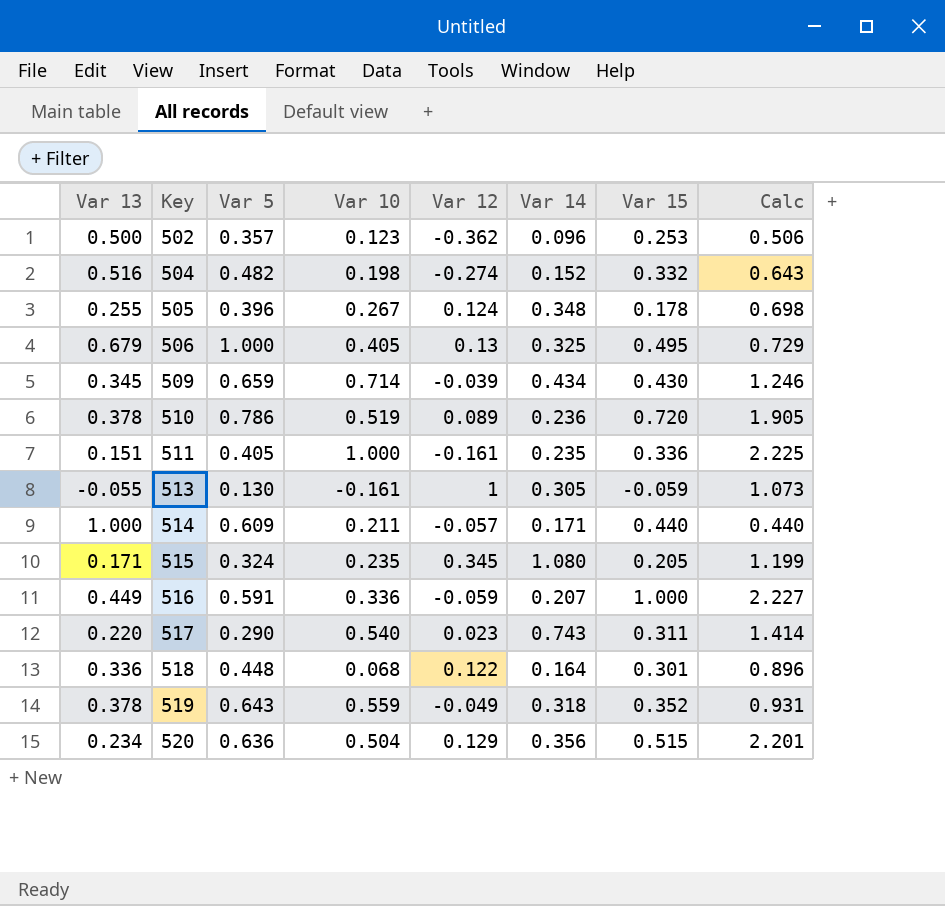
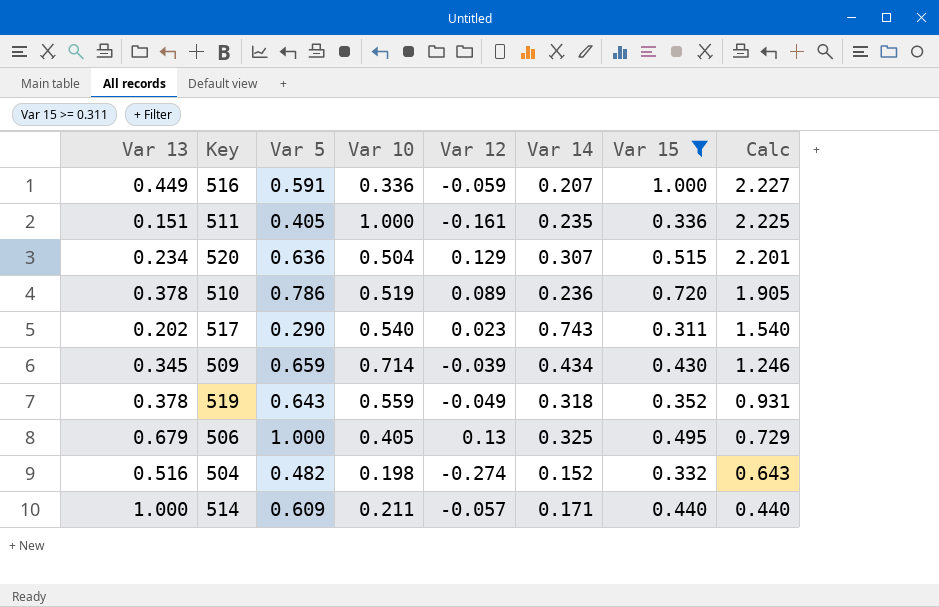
filter: none -> Var 15 >= 0.311
row order: Key ascending -> Calc descending
520 | Var 14: 0.356 -> 0.307
517 | Var 13: 0.220 -> 0.202
517 | Calc: 1.414 -> 1.540

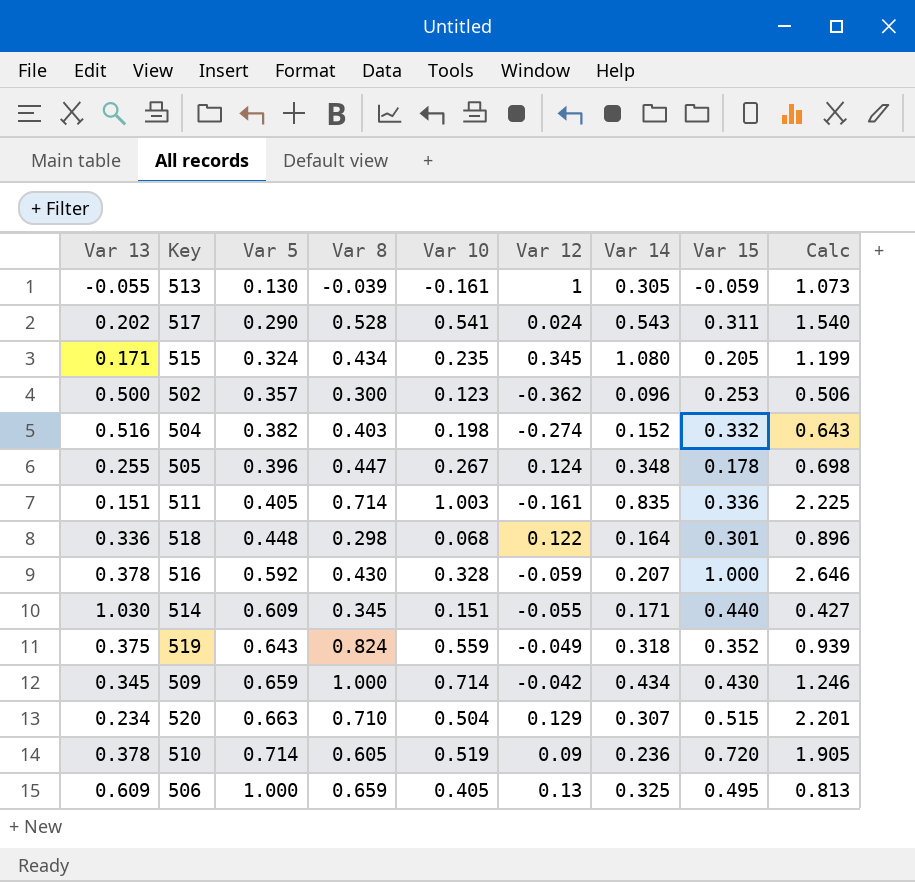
filter: Var 15 >= 0.311 -> none
row order: Calc descending -> Var 5 ascending
column Var 8 | position: none -> 4
517 | Var 10: 0.540 -> 0.541
517 | Var 12: 0.023 -> 0.024
517 | Var 14: 0.743 -> 0.543
504 | Var 5: 0.482 -> 0.382
511 | Var 10: 1.000 -> 1.003
511 | Var 14: 0.235 -> 0.835
516 | Var 13: 0.449 -> 0.378
516 | Var 5: 0.591 -> 0.592
516 | Var 10: 0.336 -> 0.328
516 | Calc: 2.227 -> 2.646
514 | Var 13: 1.000 -> 1.030
514 | Var 10: 0.211 -> 0.151
514 | Var 12: -0.057 -> -0.055
514 | Calc: 0.440 -> 0.427
519 | Var 13: 0.378 -> 0.375
519 | Calc: 0.931 -> 0.939
509 | Var 12: -0.039 -> -0.042
520 | Var 5: 0.636 -> 0.663
510 | Var 5: 0.786 -> 0.714
510 | Var 12: 0.089 -> 0.09
506 | Var 13: 0.679 -> 0.609
506 | Calc: 0.729 -> 0.813

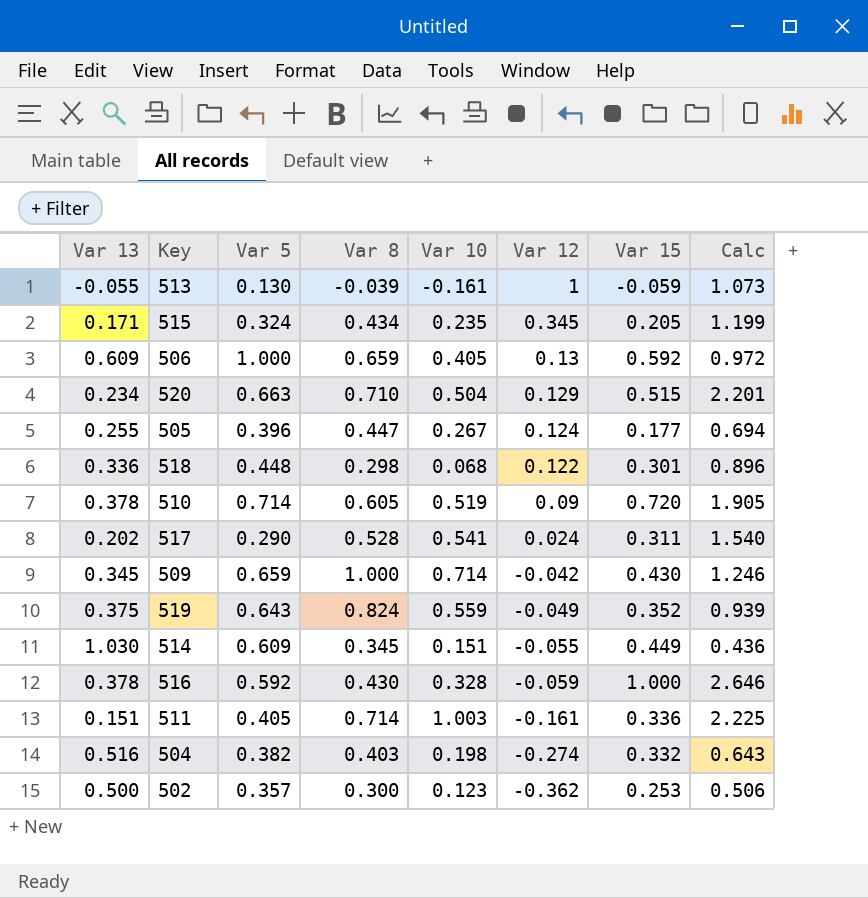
row order: Var 5 ascending -> Var 12 descending
column Var 14 | position: 7 -> none
506 | Var 15: 0.495 -> 0.592
506 | Calc: 0.813 -> 0.972
505 | Var 15: 0.178 -> 0.177
505 | Calc: 0.698 -> 0.694
514 | Var 15: 0.440 -> 0.449
514 | Calc: 0.427 -> 0.436

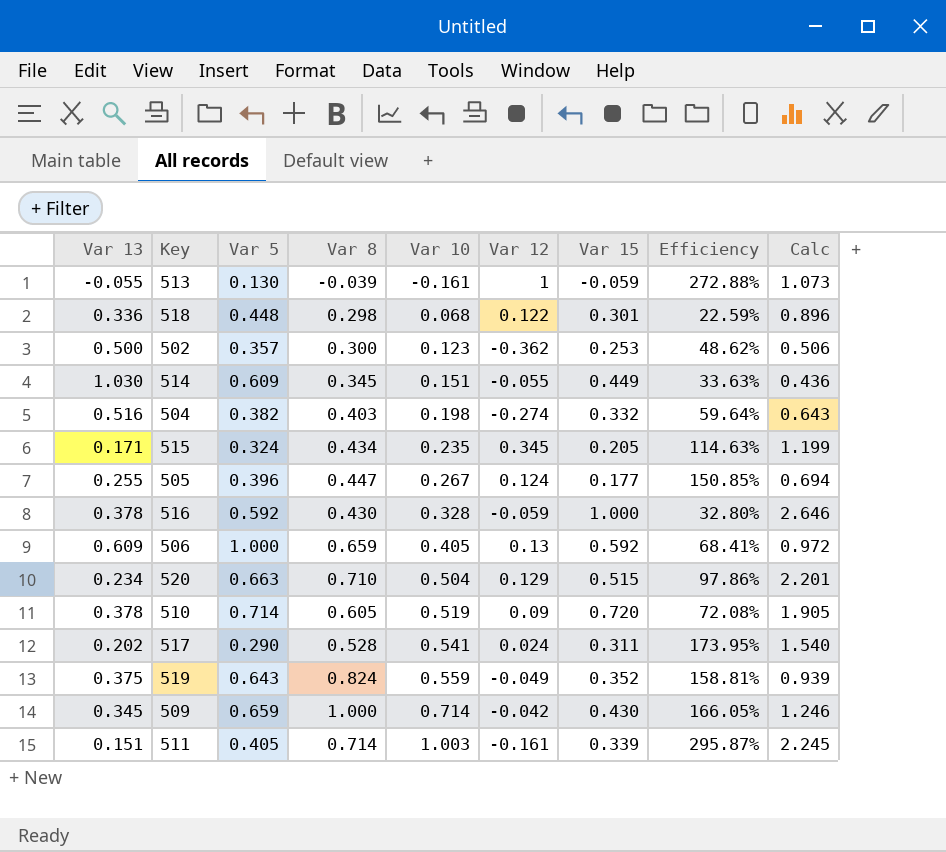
row order: Var 12 descending -> Var 10 ascending
column Efficiency | formula: none -> [Var 10] / [Var 15]
511 | Var 15: 0.336 -> 0.339
511 | Calc: 2.225 -> 2.245

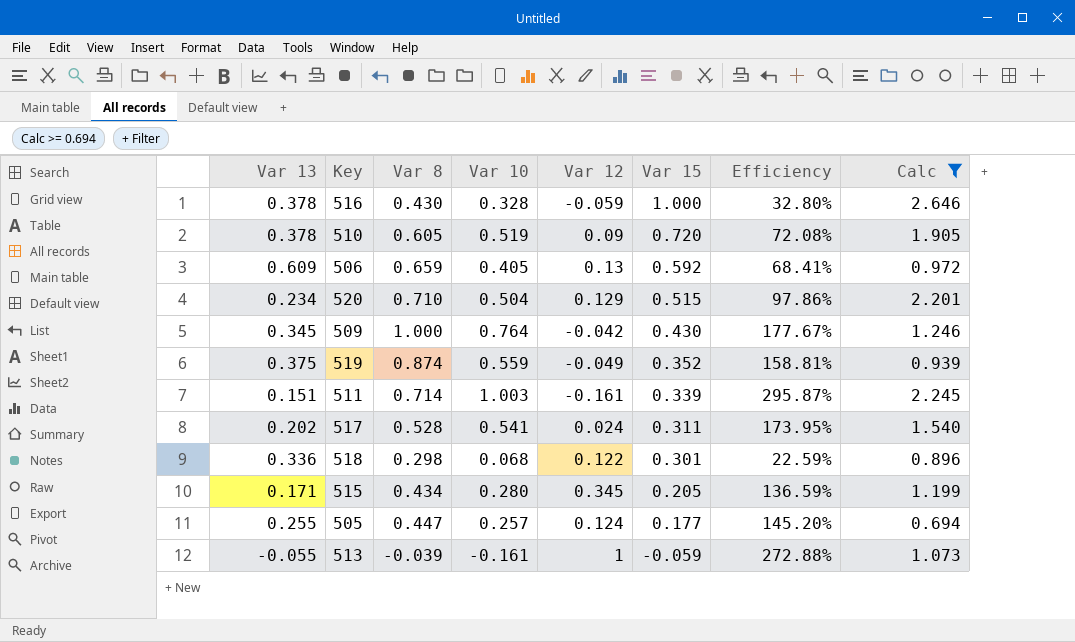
filter: none -> Calc >= 0.694
row order: Var 10 ascending -> Var 15 descending
column Var 5 | position: 3 -> none
509 | Var 10: 0.714 -> 0.764
509 | Efficiency: 166.05% -> 177.67%
519 | Var 8: 0.824 -> 0.874
515 | Var 10: 0.235 -> 0.280
515 | Efficiency: 114.63% -> 136.59%
505 | Var 10: 0.267 -> 0.257
505 | Efficiency: 150.85% -> 145.20%

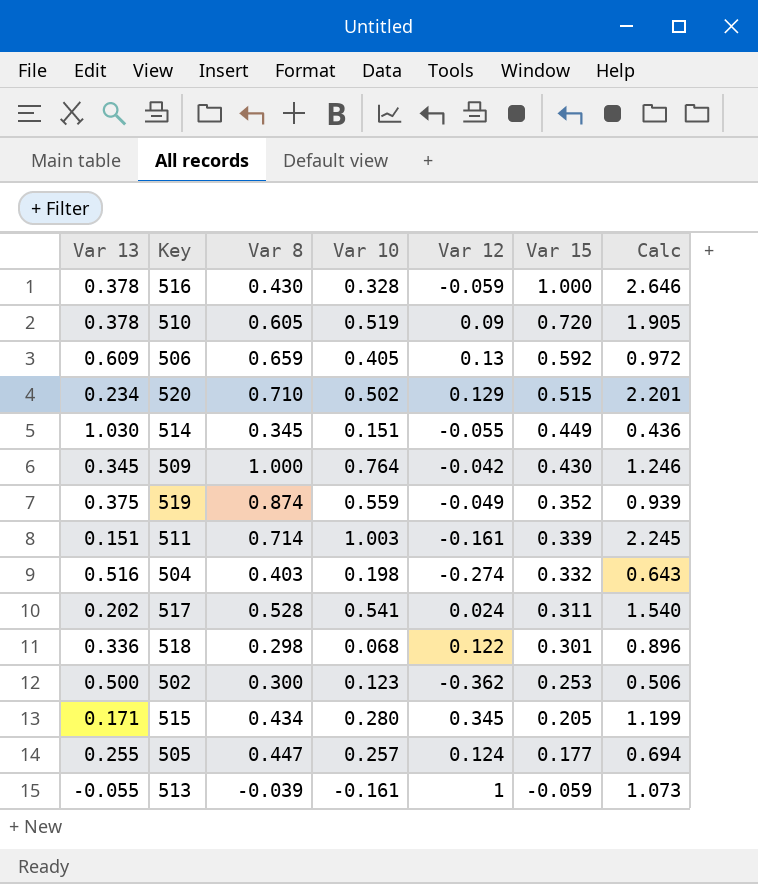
filter: Calc >= 0.694 -> none
column Efficiency | formula: [Var 10] / [Var 15] -> none
520 | Var 10: 0.504 -> 0.502

